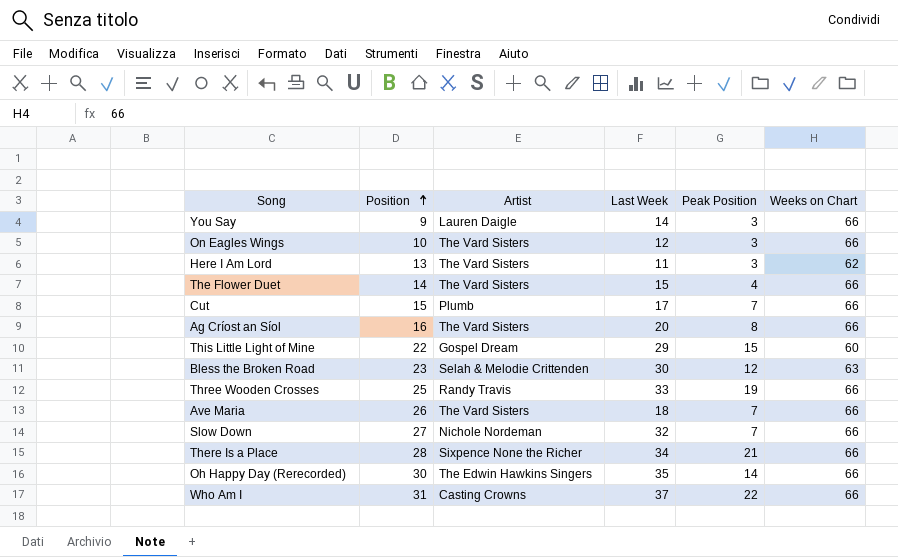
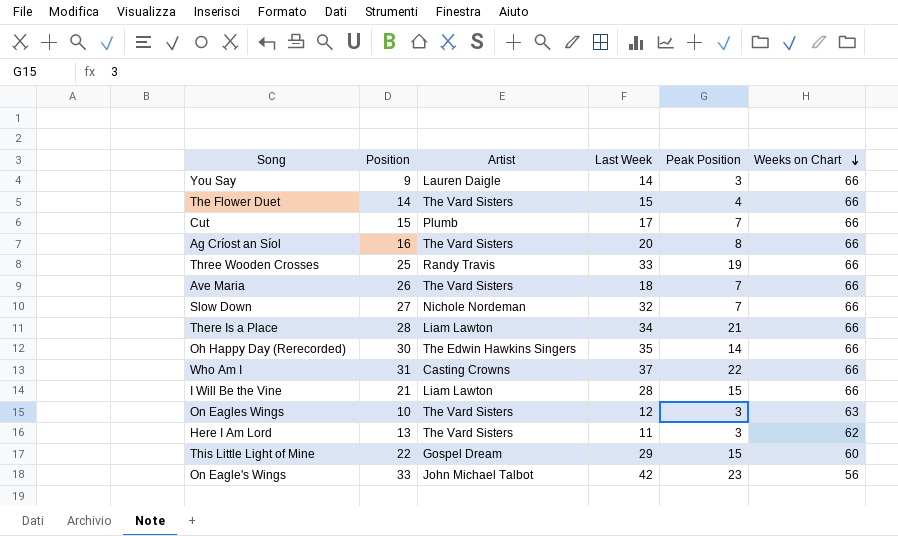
row order: Position ascending -> Weeks on Chart descending
row Bless the Broken Road: 23 | Selah & Melodie Crittenden | 30 | 12 | 63 -> none
There Is a Place | Artist: Sixpence None the Richer -> Liam Lawton
row I Will Be the Vine: none -> 21 | Liam Lawton | 28 | 15 | 66
On Eagles Wings | Weeks on Chart: 66 -> 63
row On Eagle's Wings: none -> 33 | John Michael Talbot | 42 | 23 | 56

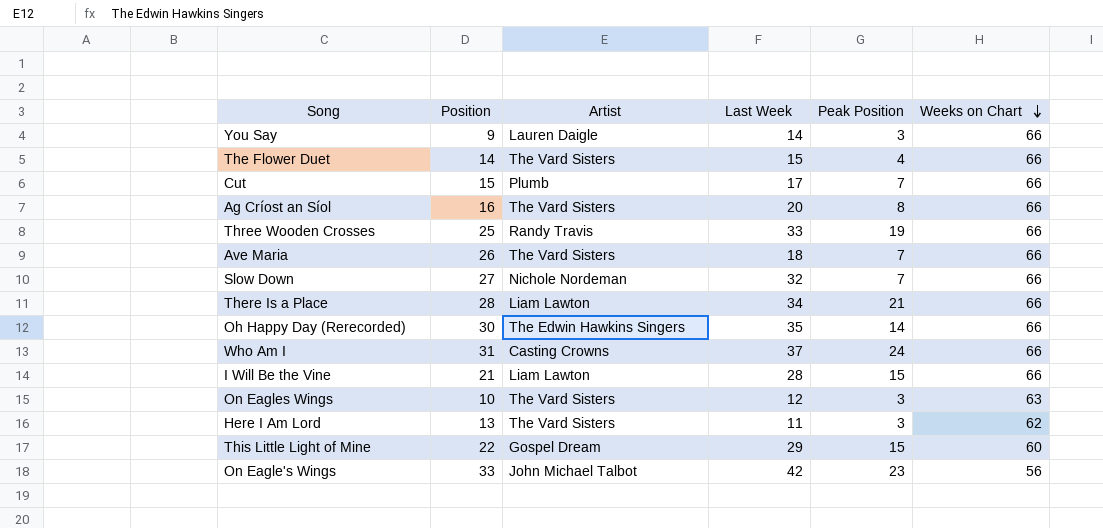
Who Am I | Peak Position: 22 -> 24

